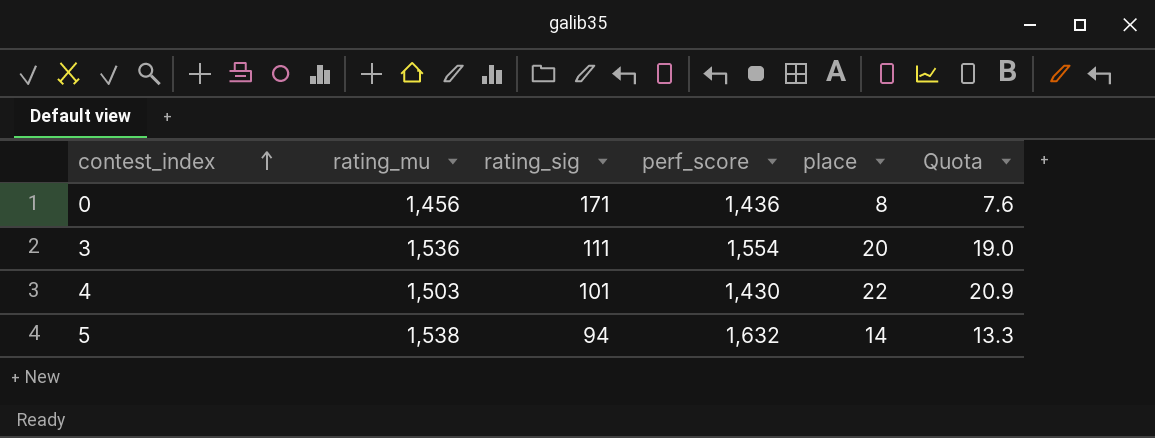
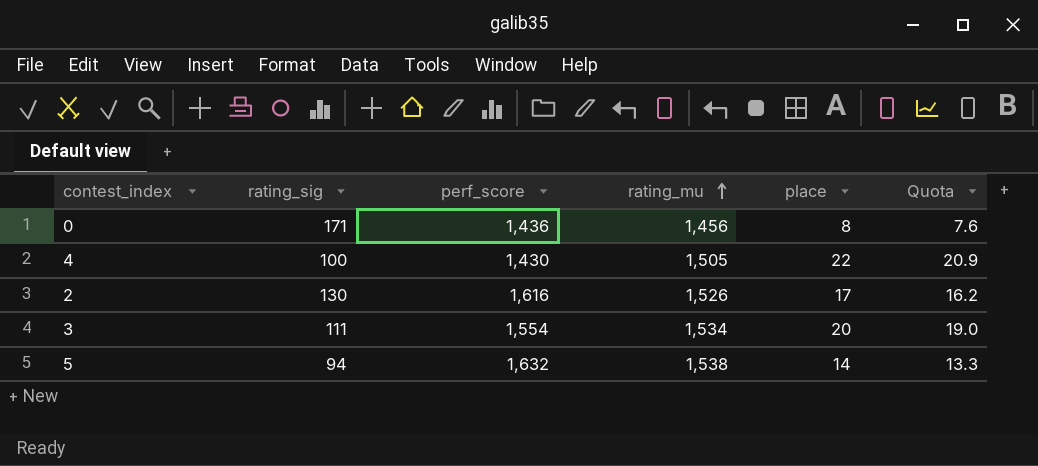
row order: contest_index ascending -> rating_mu ascending
column rating_mu | position: 2 -> 4
4 | rating_sig: 101 -> 100
4 | rating_mu: 1,503 -> 1,505
row 2: none -> 130 | 1,616 | 1,526 | 17 | 16.2
3 | rating_mu: 1,536 -> 1,534

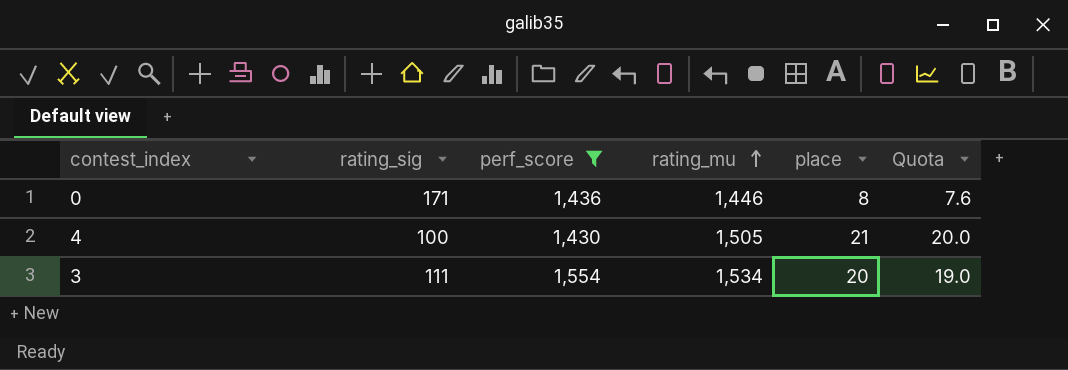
filter: none -> perf_score <= 1,554
0 | rating_mu: 1,456 -> 1,446
4 | place: 22 -> 21
4 | Quota: 20.9 -> 20.0

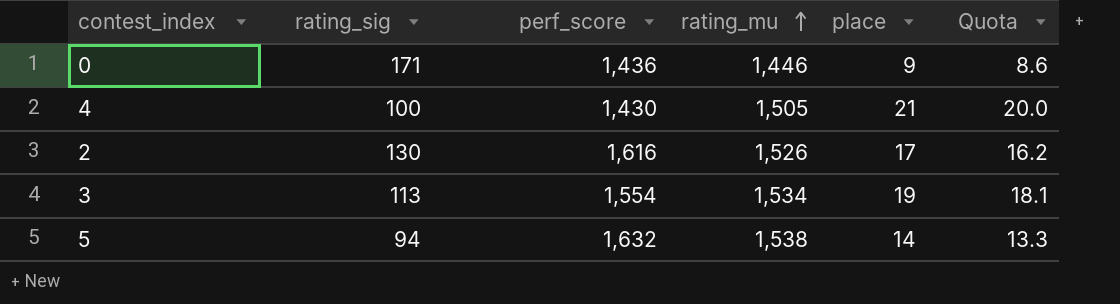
filter: perf_score <= 1,554 -> none
0 | place: 8 -> 9
0 | Quota: 7.6 -> 8.6
3 | rating_sig: 111 -> 113
3 | place: 20 -> 19
3 | Quota: 19.0 -> 18.1

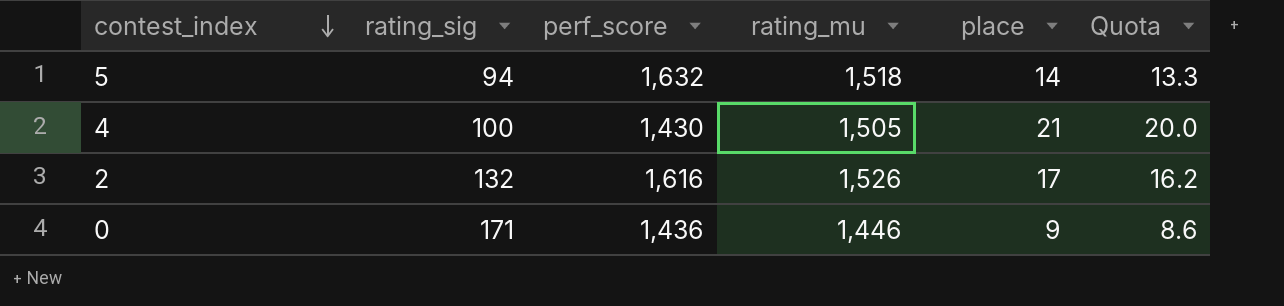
row order: rating_mu ascending -> contest_index descending
row 3: 113 | 1,554 | 1,534 | 19 | 18.1 -> none
5 | rating_mu: 1,538 -> 1,518
2 | rating_sig: 130 -> 132

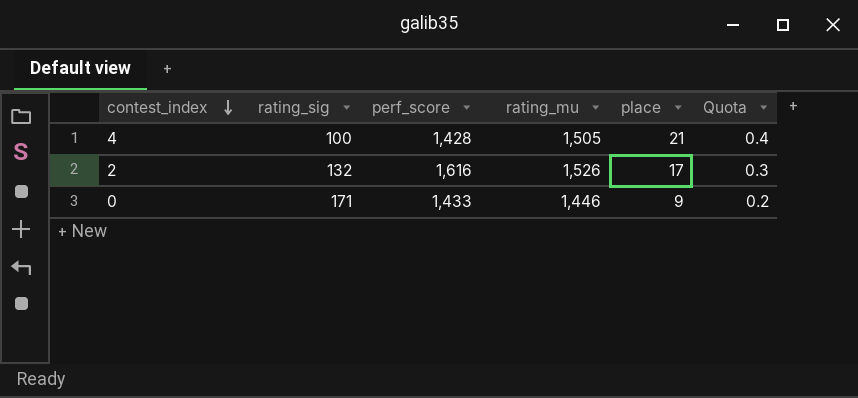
column Quota | formula: [place] * 0.95 -> [place] * 0.02
row 5: 94 | 1,632 | 1,518 | 14 | 13.3 -> none
4 | perf_score: 1,430 -> 1,428
0 | perf_score: 1,436 -> 1,433

